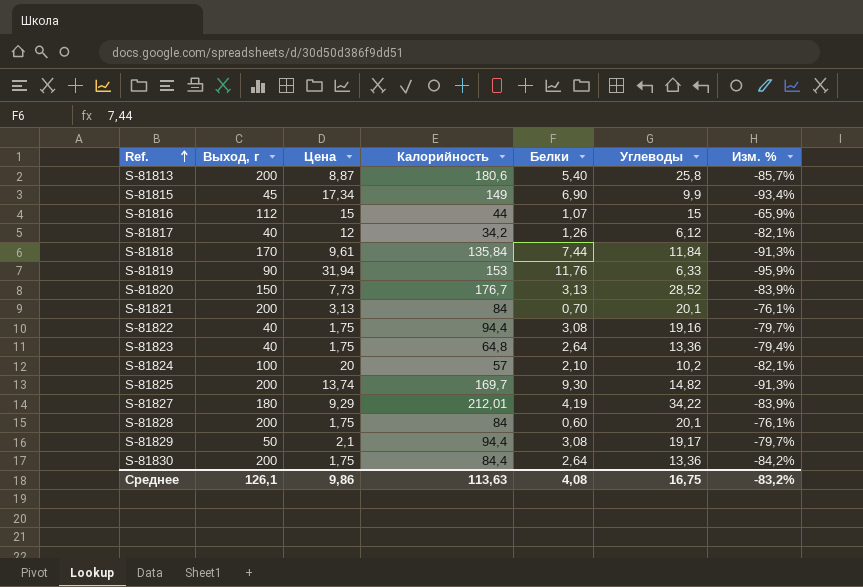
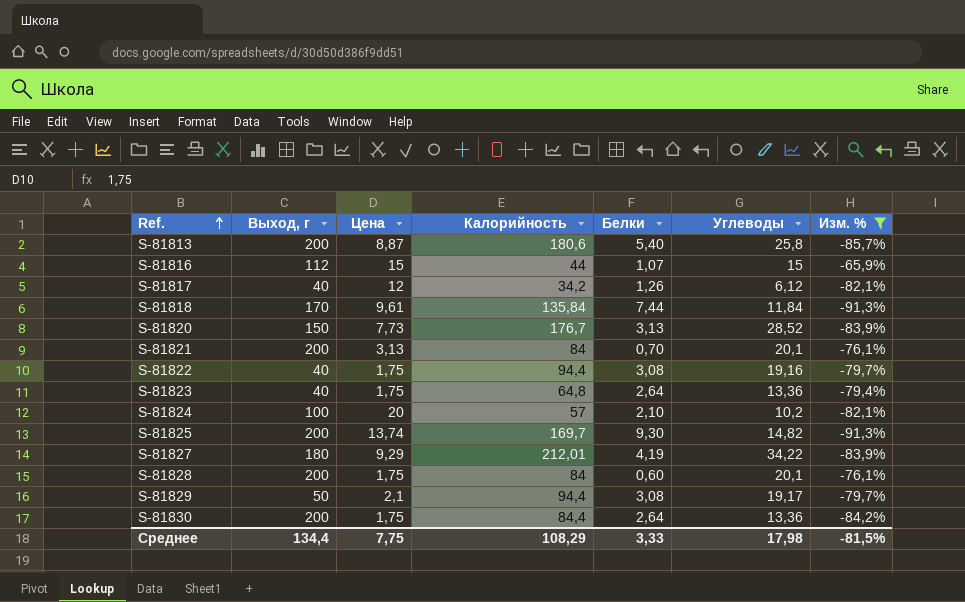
filter: none -> Изм. % >= -91,3%
Среднее | Выход, г: 126,1 -> 134,4
Среднее | Цена: 9,86 -> 7,75
Среднее | Калорийность: 113,63 -> 108,29
Среднее | Белки: 4,08 -> 3,33
Среднее | Углеводы: 16,75 -> 17,98
Среднее | Изм. %: -83,2% -> -81,5%

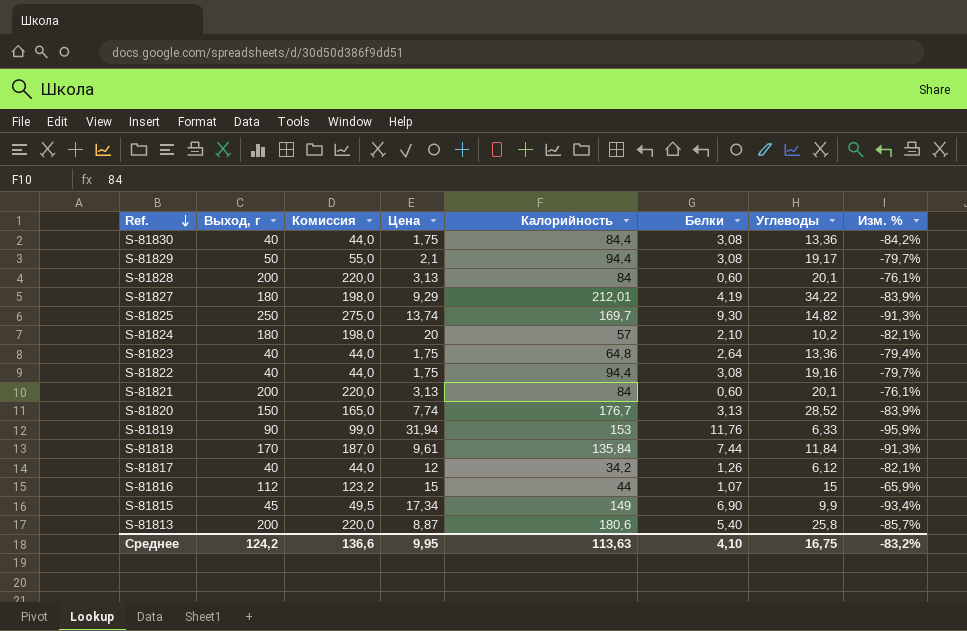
filter: Изм. % >= -91,3% -> none
row order: Ref. ascending -> Ref. descending
column Комиссия | formula: none -> [Выход, г] * 1,1
S-81830 | Выход, г: 200 -> 40
S-81830 | Белки: 2,64 -> 3,08
S-81828 | Цена: 1,75 -> 3,13
S-81825 | Выход, г: 200 -> 250
S-81824 | Выход, г: 100 -> 180
S-81821 | Белки: 0,70 -> 0,60
S-81820 | Цена: 7,73 -> 7,74
Среднее | Выход, г: 134,4 -> 124,2
Среднее | Цена: 7,75 -> 9,95
Среднее | Калорийность: 108,29 -> 113,63
Среднее | Белки: 3,33 -> 4,10
Среднее | Углеводы: 17,98 -> 16,75
Среднее | Изм. %: -81,5% -> -83,2%

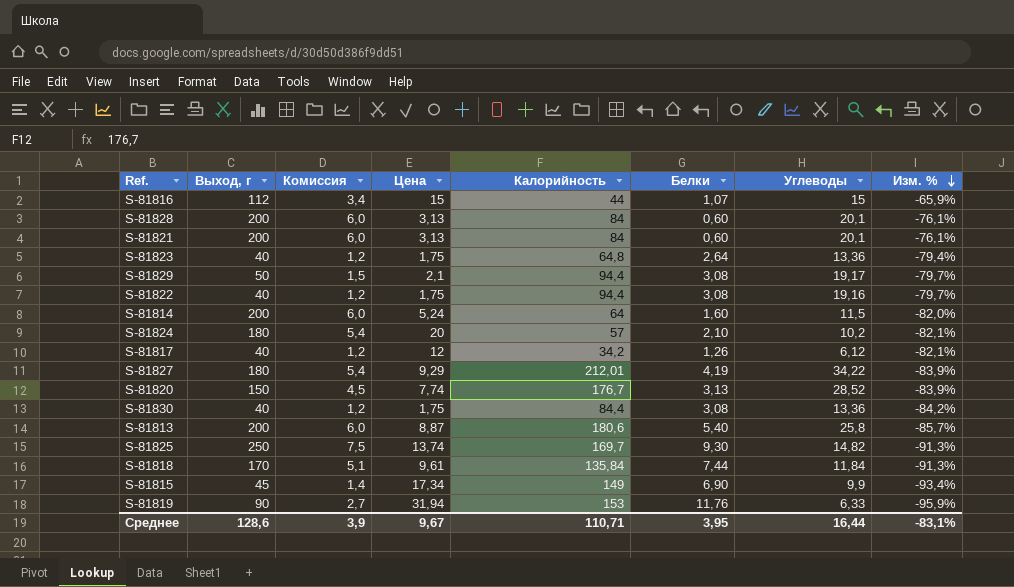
row order: Ref. descending -> Изм. % descending
column Комиссия | formula: [Выход, г] * 1,1 -> [Выход, г] * 0,03
row S-81814: none -> 200 | 6,0 | 5,24 | 64 | 1,60 | 11,5 | -82,0%
Среднее | Выход, г: 124,2 -> 128,6
Среднее | Комиссия: 136,6 -> 3,9
Среднее | Цена: 9,95 -> 9,67
Среднее | Калорийность: 113,63 -> 110,71
Среднее | Белки: 4,10 -> 3,95
Среднее | Углеводы: 16,75 -> 16,44
Среднее | Изм. %: -83,2% -> -83,1%

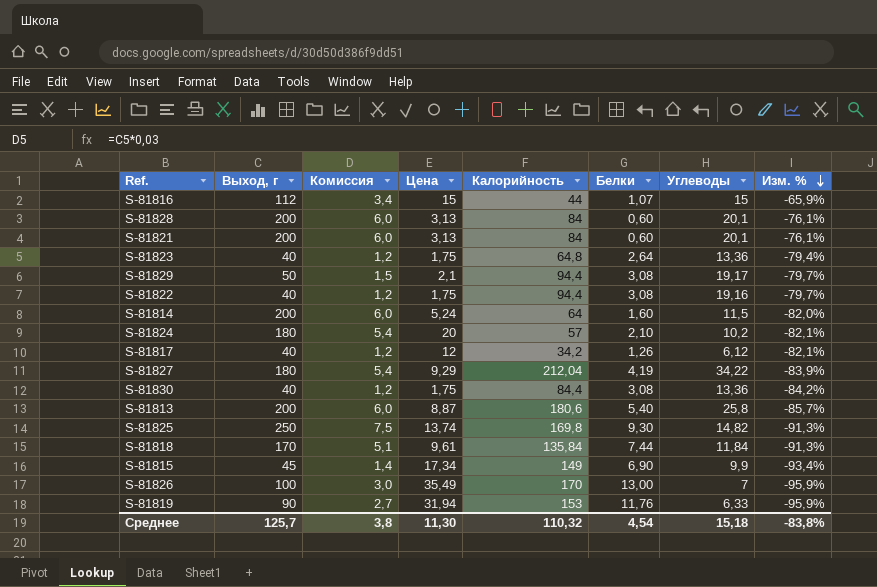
row S-81820: 150 | 4,5 | 7,74 | 176,7 | 3,13 | 28,52 | -83,9% -> none
S-81827 | Калорийность: 212,01 -> 212,04
S-81825 | Калорийность: 169,7 -> 169,8
row S-81826: none -> 100 | 3,0 | 35,49 | 170 | 13,00 | 7 | -95,9%
Среднее | Выход, г: 128,6 -> 125,7
Среднее | Комиссия: 3,9 -> 3,8
Среднее | Цена: 9,67 -> 11,30
Среднее | Калорийность: 110,71 -> 110,32
Среднее | Белки: 3,95 -> 4,54
Среднее | Углеводы: 16,44 -> 15,18
Среднее | Изм. %: -83,1% -> -83,8%

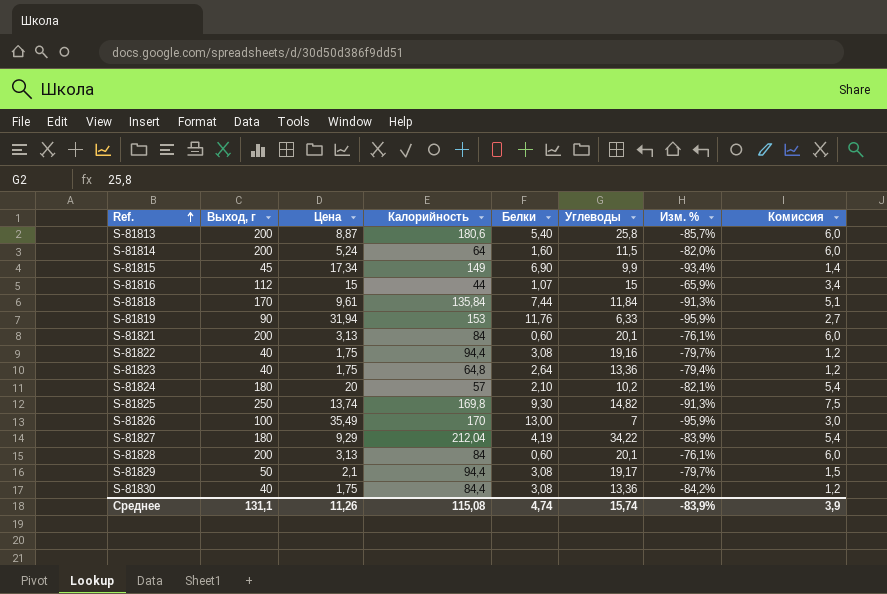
row order: Изм. % descending -> Ref. ascending
column Комиссия | position: 3 -> 8
row S-81817: 40 | 1,2 | 12 | 34,2 | 1,26 | 6,12 | -82,1% -> none
Среднее | Выход, г: 125,7 -> 131,1
Среднее | Цена: 11,30 -> 11,26
Среднее | Калорийность: 110,32 -> 115,08
Среднее | Белки: 4,54 -> 4,74
Среднее | Углеводы: 15,18 -> 15,74
Среднее | Изм. %: -83,8% -> -83,9%
Среднее | Комиссия: 3,8 -> 3,9

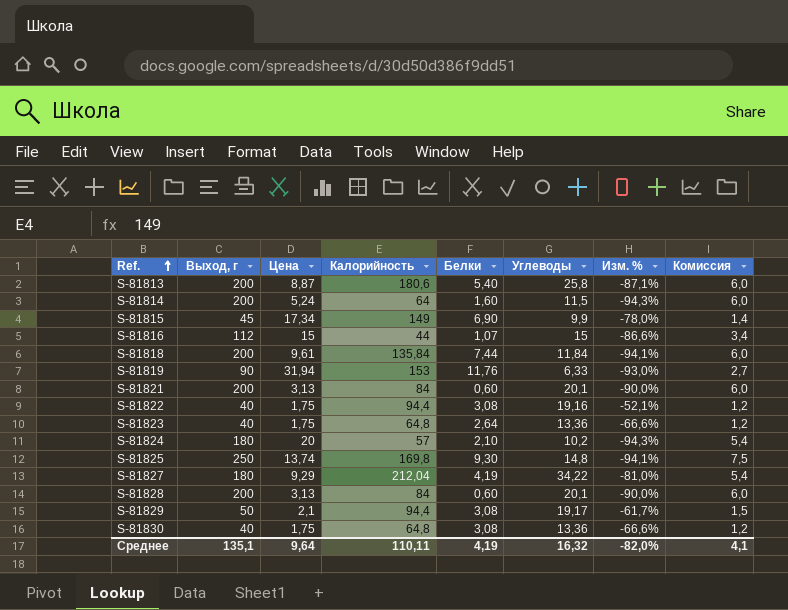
column Изм. % | formula: ([Углеводы] - [Калорийность]) / [Калорийность] -> ([Углеводы] - [Выход, г]) / [Выход, г]
row S-81826: 100 | 35,49 | 170 | 13,00 | 7 | -95,9% | 3,0 -> none
S-81818 | Выход, г: 170 -> 200
S-81818 | Комиссия: 5,1 -> 6,0
S-81825 | Углеводы: 14,82 -> 14,8
S-81830 | Калорийность: 84,4 -> 64,8
Среднее | Выход, г: 131,1 -> 135,1
Среднее | Цена: 11,26 -> 9,64
Среднее | Калорийность: 115,08 -> 110,11
Среднее | Белки: 4,74 -> 4,19
Среднее | Углеводы: 15,74 -> 16,32
Среднее | Изм. %: -83,9% -> -82,0%
Среднее | Комиссия: 3,9 -> 4,1

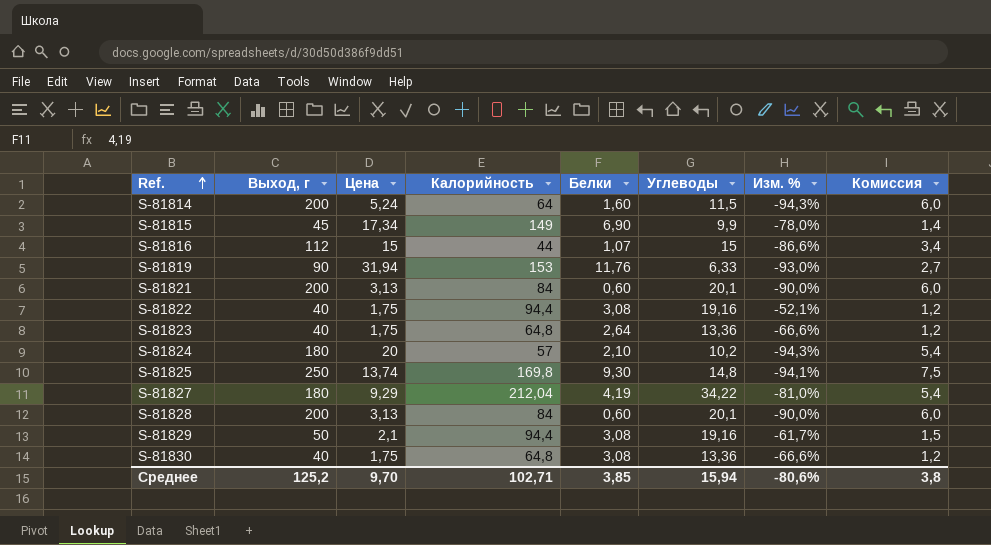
row S-81813: 200 | 8,87 | 180,6 | 5,40 | 25,8 | -87,1% | 6,0 -> none
row S-81818: 200 | 9,61 | 135,84 | 7,44 | 11,84 | -94,1% | 6,0 -> none
S-81829 | Углеводы: 19,17 -> 19,16
Среднее | Выход, г: 135,1 -> 125,2
Среднее | Цена: 9,64 -> 9,70
Среднее | Калорийность: 110,11 -> 102,71
Среднее | Белки: 4,19 -> 3,85
Среднее | Углеводы: 16,32 -> 15,94
Среднее | Изм. %: -82,0% -> -80,6%
Среднее | Комиссия: 4,1 -> 3,8

